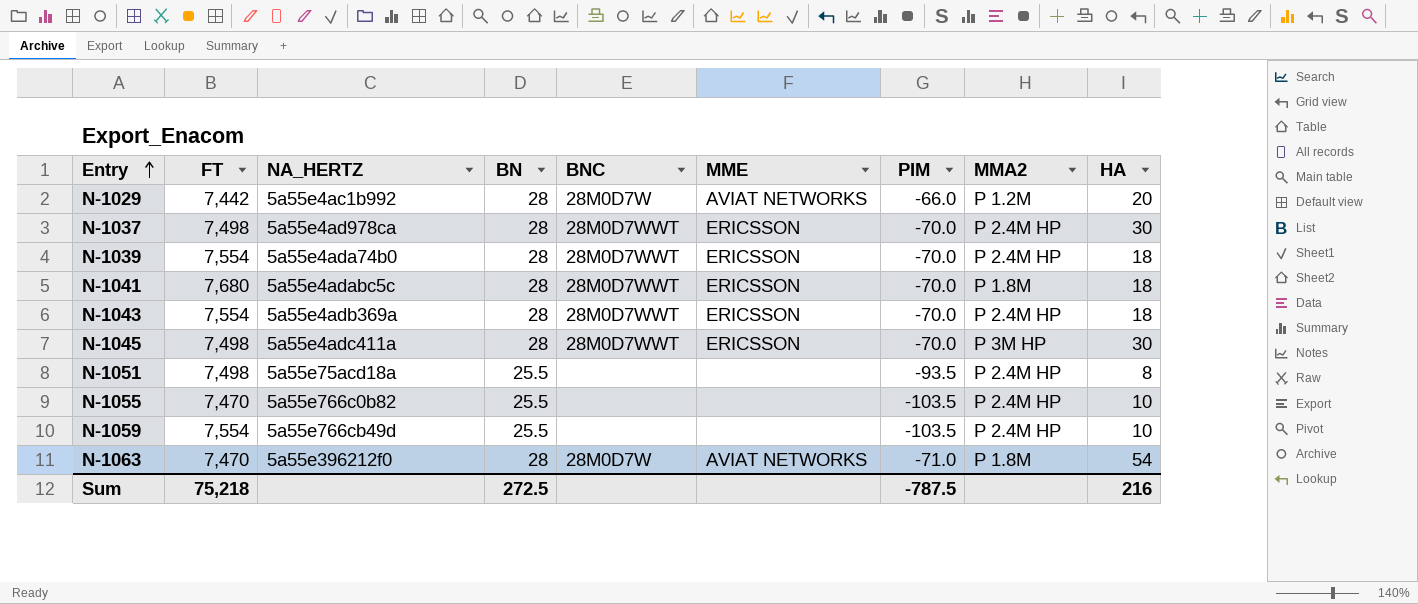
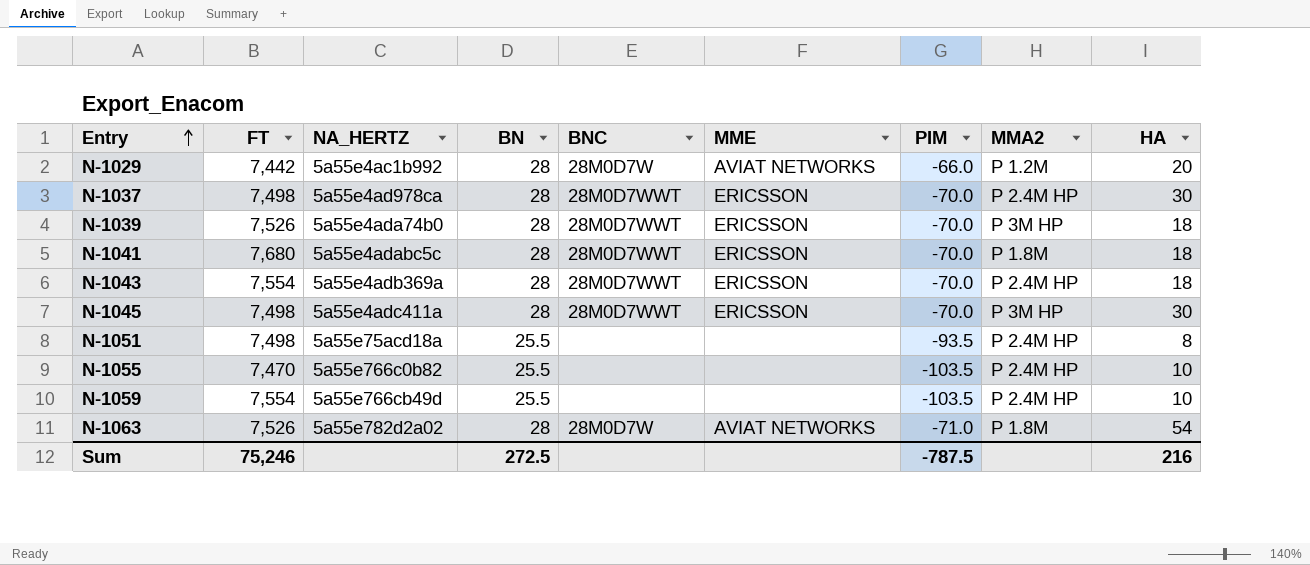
N-1039 | FT: 7,554 -> 7,526
N-1039 | MMA2: P 2.4M HP -> P 3M HP
N-1063 | FT: 7,470 -> 7,526
N-1063 | NA_HERTZ: 5a55e396212f0 -> 5a55e782d2a02
Sum | FT: 75,218 -> 75,246

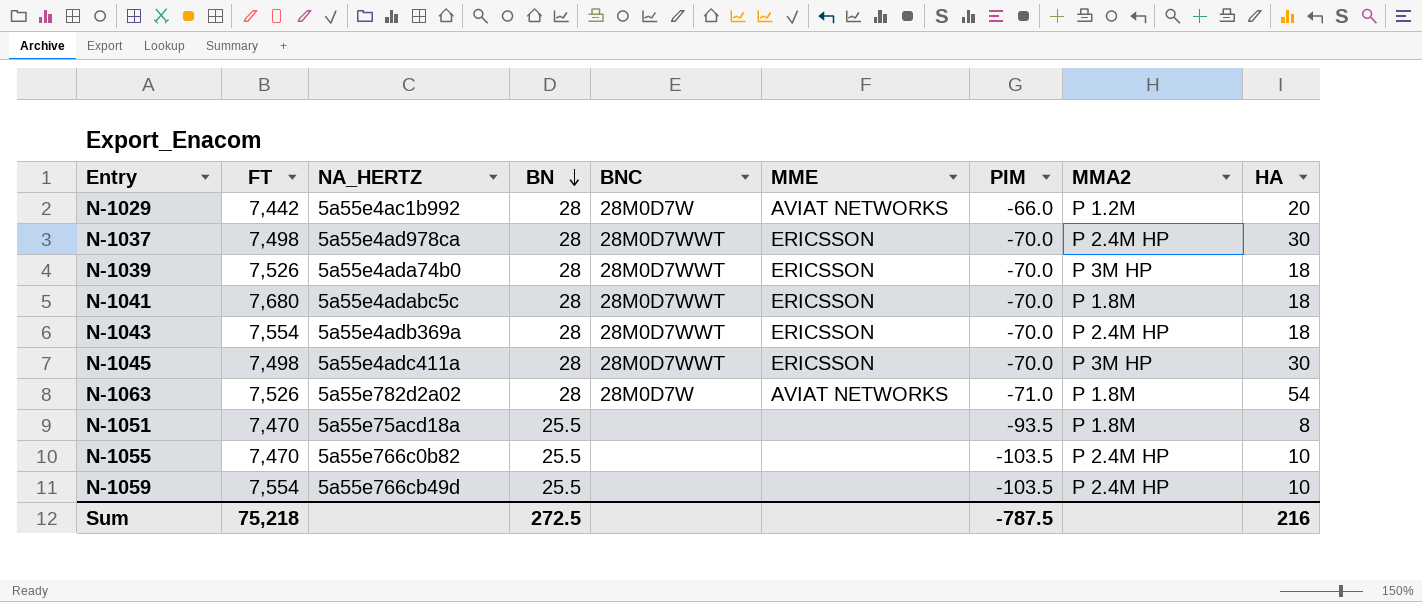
row order: Entry ascending -> BN descending
N-1051 | FT: 7,498 -> 7,470
N-1051 | MMA2: P 2.4M HP -> P 1.8M
Sum | FT: 75,246 -> 75,218

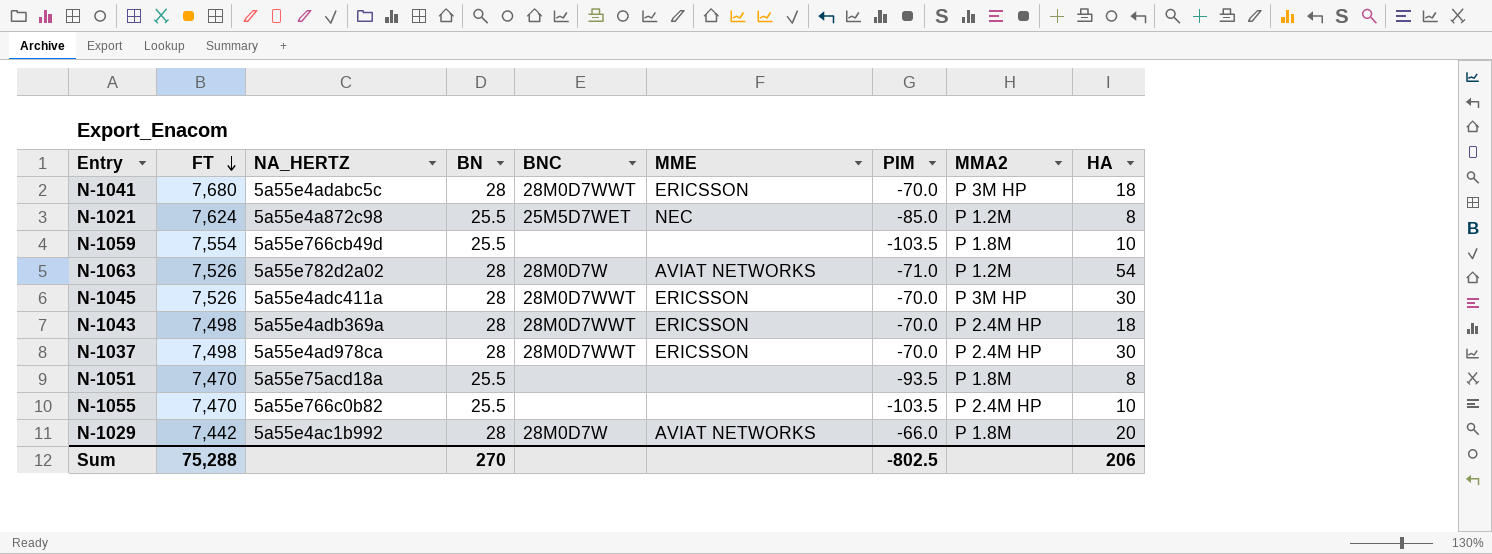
row order: BN descending -> FT descending
row N-1039: 7,526 | 5a55e4ada74b0 | 28 | 28M0D7WWT | ERICSSON | -70.0 | P 3M HP | 18 -> none
N-1041 | MMA2: P 1.8M -> P 3M HP
row N-1021: none -> 7,624 | 5a55e4a872c98 | 25.5 | 25M5D7WET | NEC | -85.0 | P 1.2M | 8
N-1059 | MMA2: P 2.4M HP -> P 1.8M
N-1063 | MMA2: P 1.8M -> P 1.2M
N-1045 | FT: 7,498 -> 7,526
N-1043 | FT: 7,554 -> 7,498
N-1029 | MMA2: P 1.2M -> P 1.8M
Sum | FT: 75,218 -> 75,288
Sum | BN: 272.5 -> 270
Sum | PIM: -787.5 -> -802.5
Sum | HA: 216 -> 206

